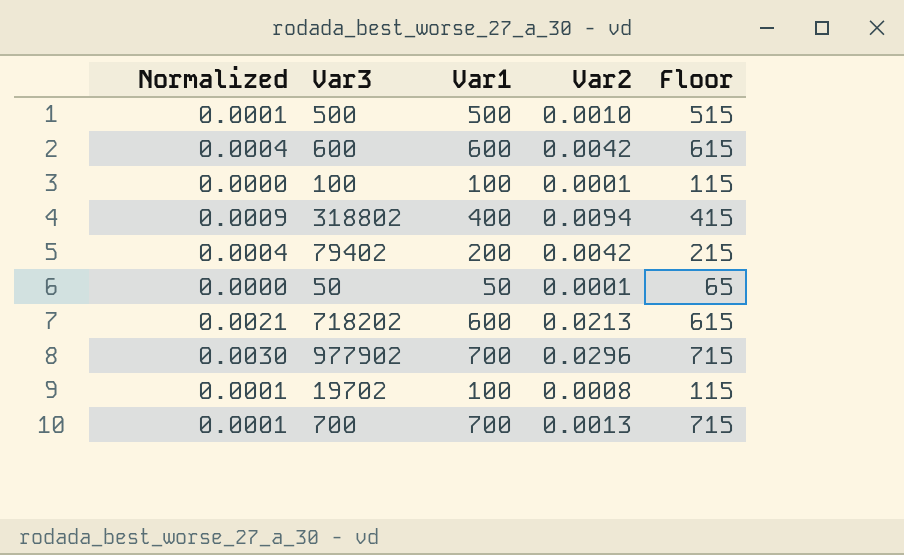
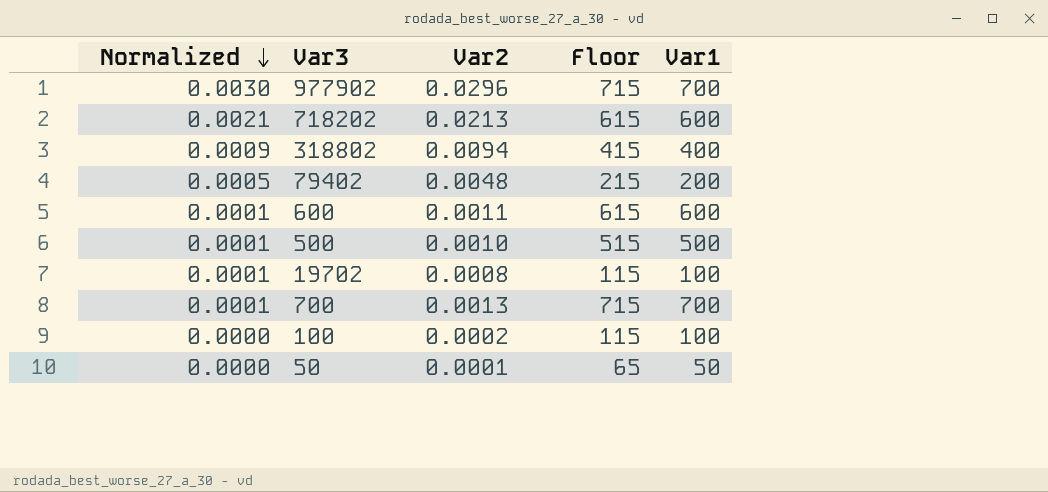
row order: none -> Normalized descending
column Var1 | position: 3 -> 5
79402 | Normalized: 0.0004 -> 0.0005
79402 | Var2: 0.0042 -> 0.0048
600 | Normalized: 0.0004 -> 0.0001
600 | Var2: 0.0042 -> 0.0011
100 | Var2: 0.0001 -> 0.0002

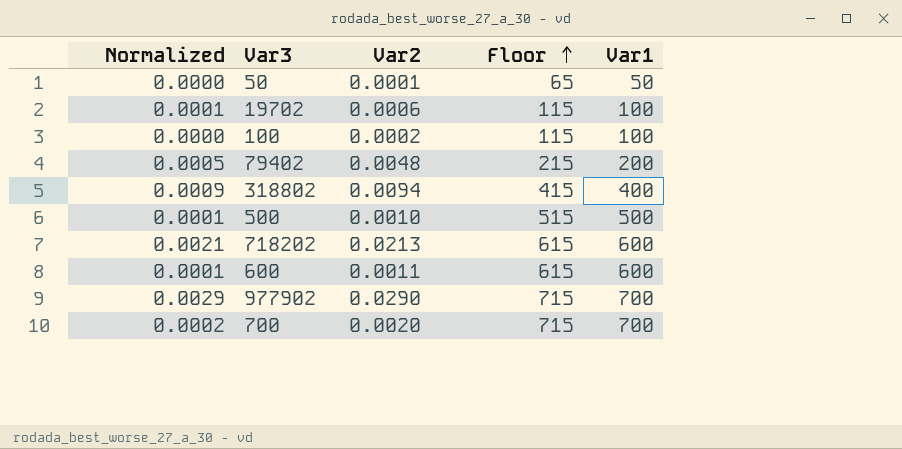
row order: Normalized descending -> Floor ascending
19702 | Var2: 0.0008 -> 0.0006
977902 | Normalized: 0.0030 -> 0.0029
977902 | Var2: 0.0296 -> 0.0290
700 | Normalized: 0.0001 -> 0.0002
700 | Var2: 0.0013 -> 0.0020

